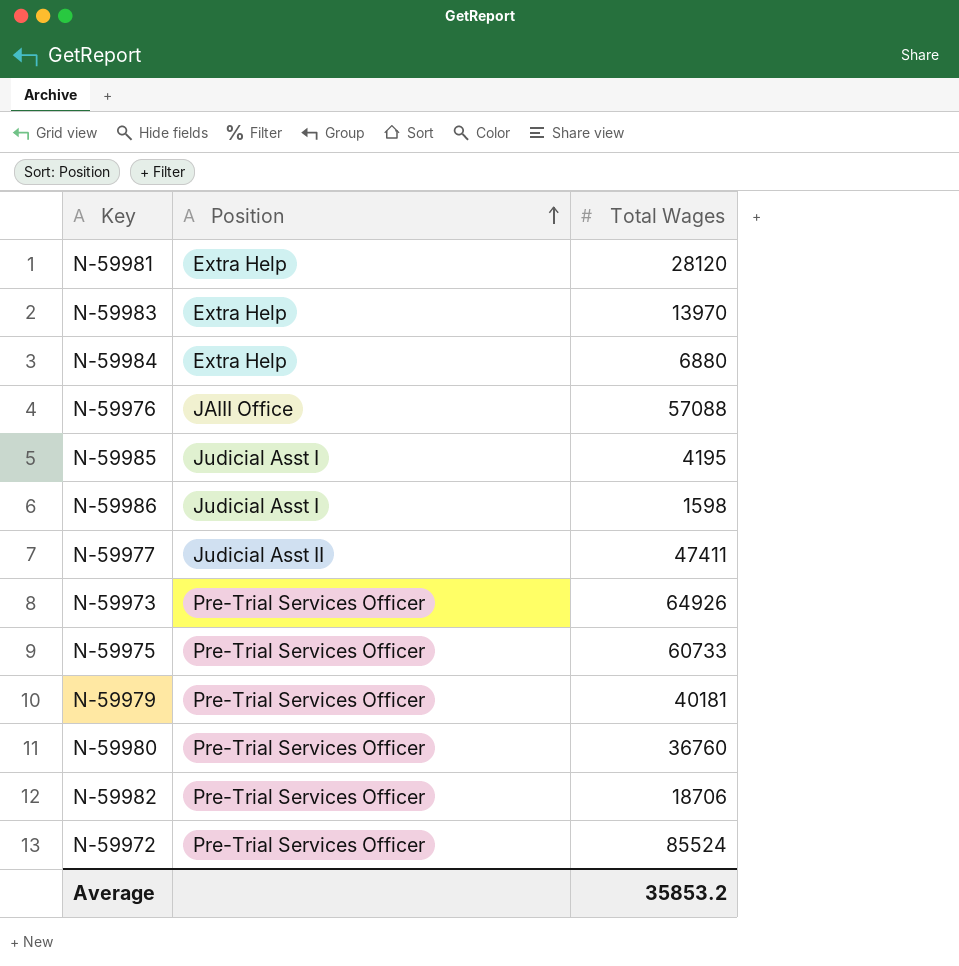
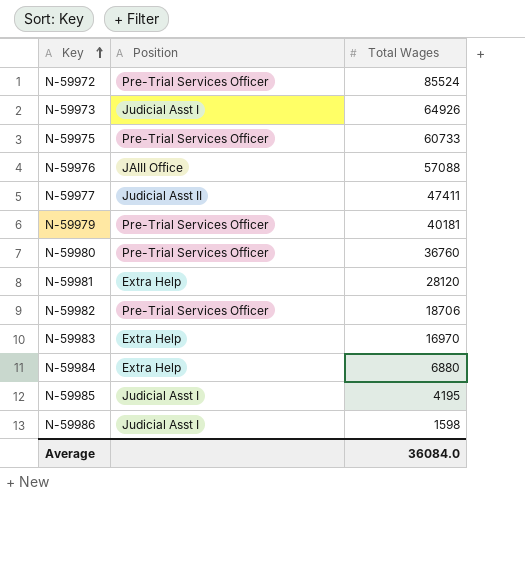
row order: Position ascending -> Key ascending
N-59973 | Position: Pre-Trial Services Officer -> Judicial Asst I
N-59983 | Total Wages: 13970 -> 16970
Average | Total Wages: 35853.2 -> 36084.0

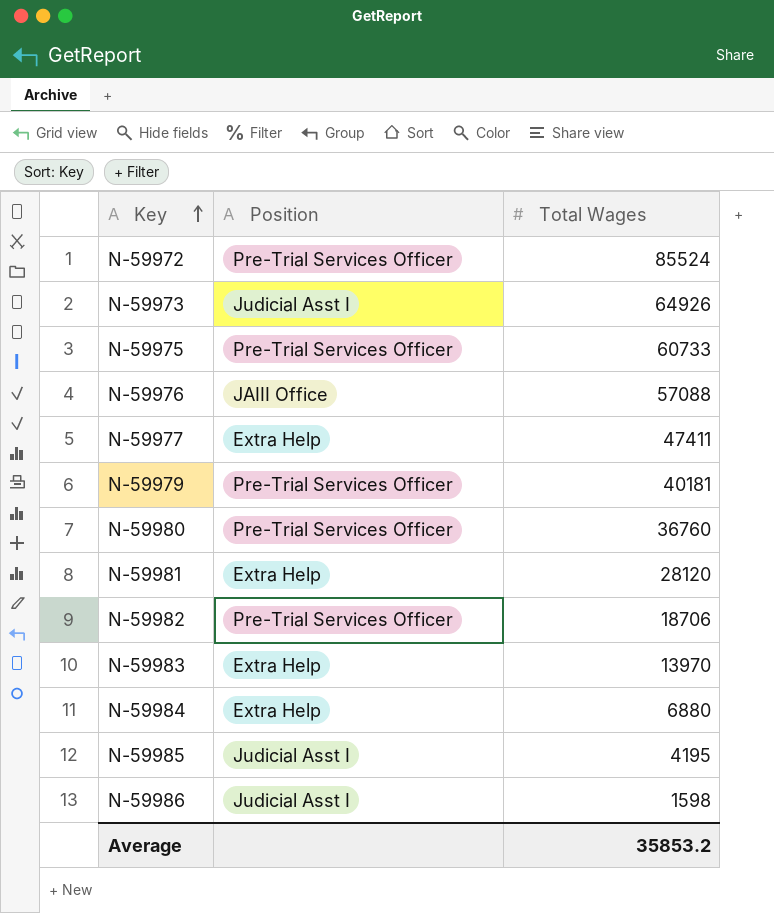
N-59977 | Position: Judicial Asst II -> Extra Help
N-59983 | Total Wages: 16970 -> 13970
Average | Total Wages: 36084.0 -> 35853.2

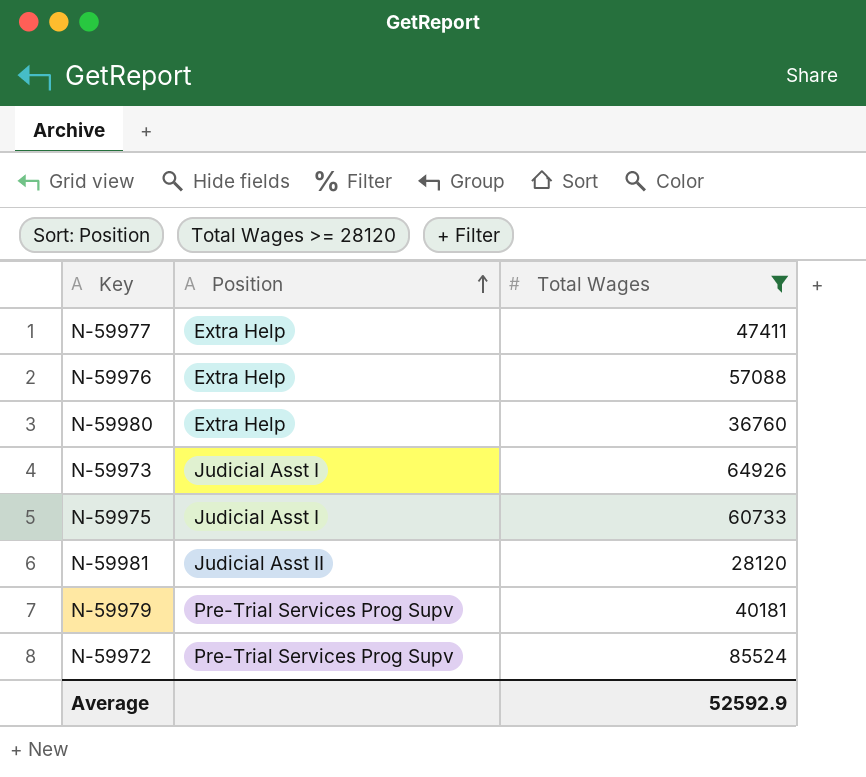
filter: none -> Total Wages >= 28120
row order: Key ascending -> Position ascending
N-59976 | Position: JAIII Office -> Extra Help
N-59980 | Position: Pre-Trial Services Officer -> Extra Help
N-59975 | Position: Pre-Trial Services Officer -> Judicial Asst I
N-59981 | Position: Extra Help -> Judicial Asst II
N-59979 | Position: Pre-Trial Services Officer -> Pre-Trial Services Prog Supv
N-59972 | Position: Pre-Trial Services Officer -> Pre-Trial Services Prog Supv
Average | Total Wages: 35853.2 -> 52592.9

